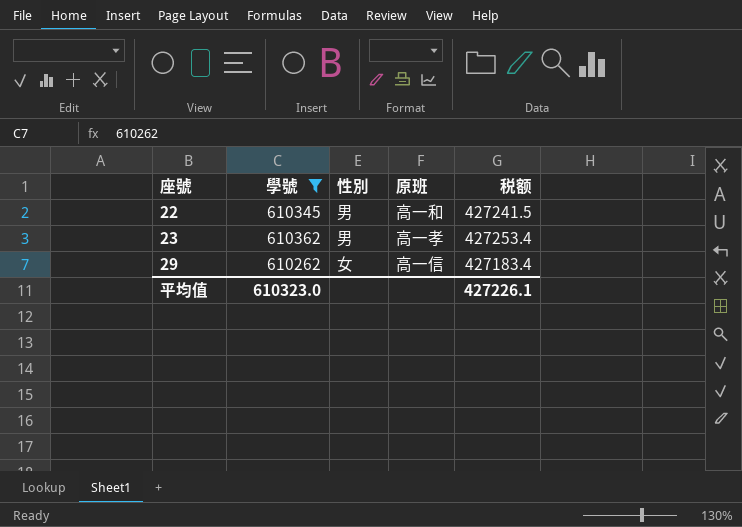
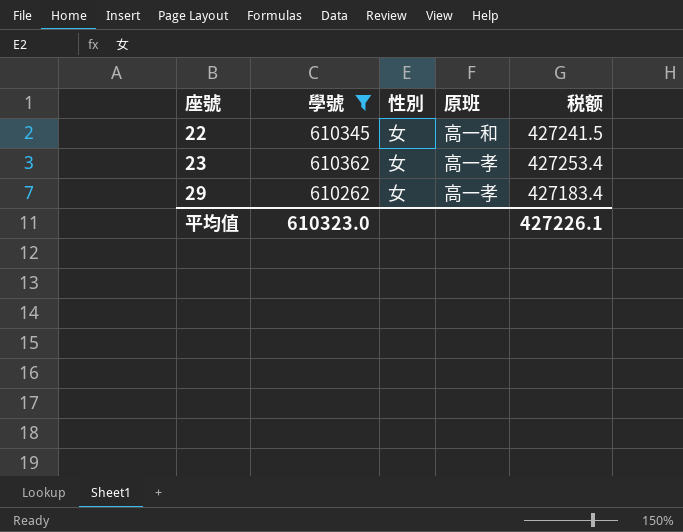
22 | 性別: 男 -> 女
23 | 性別: 男 -> 女
29 | 原班: 高一信 -> 高一孝

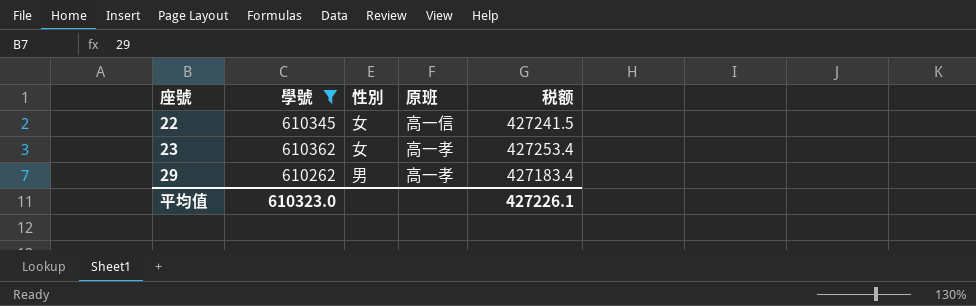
22 | 原班: 高一和 -> 高一信
29 | 性別: 女 -> 男

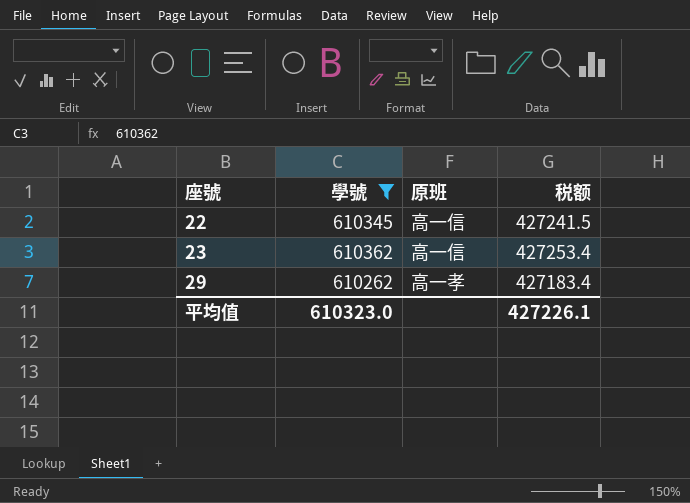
column 性別 | position: 3 -> none
23 | 原班: 高一孝 -> 高一信

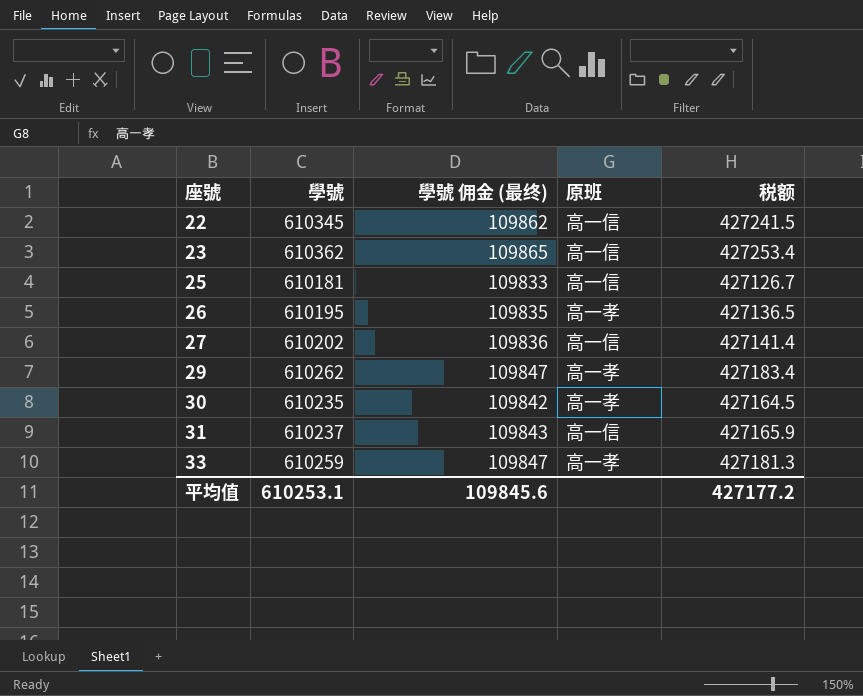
filter: 學號 >= 610262 -> none
column 學號 佣金 (最终) | formula: none -> [學號] * 0.18
平均值 | 學號: 610323.0 -> 610253.1
平均值 | 税额: 427226.1 -> 427177.2

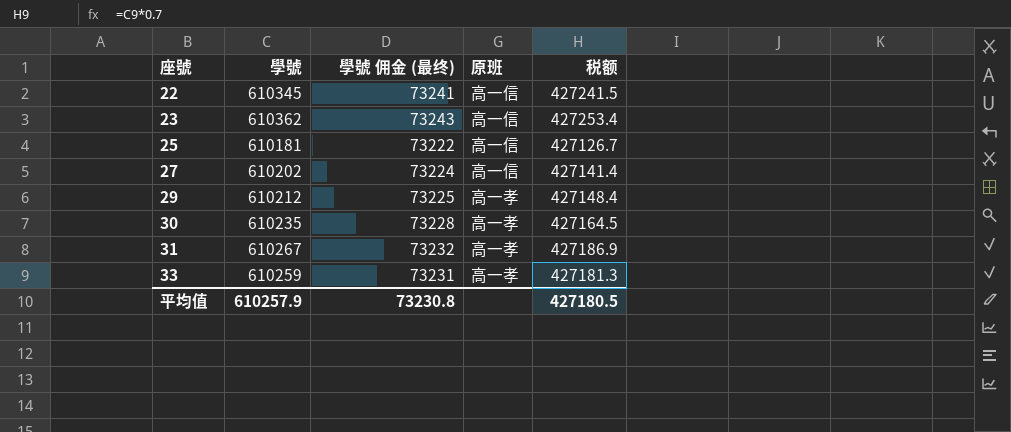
column 學號 佣金 (最终) | formula: [學號] * 0.18 -> [學號] * 0.12
row 26: 610195 | 109835 | 高一孝 | 427136.5 -> none
29 | 學號: 610262 -> 610212
29 | 税额: 427183.4 -> 427148.4
31 | 學號: 610237 -> 610267
31 | 原班: 高一信 -> 高一孝
31 | 税额: 427165.9 -> 427186.9
平均值 | 學號: 610253.1 -> 610257.9
平均值 | 學號 佣金 (最终): 109845.6 -> 73230.8
平均值 | 税额: 427177.2 -> 427180.5

